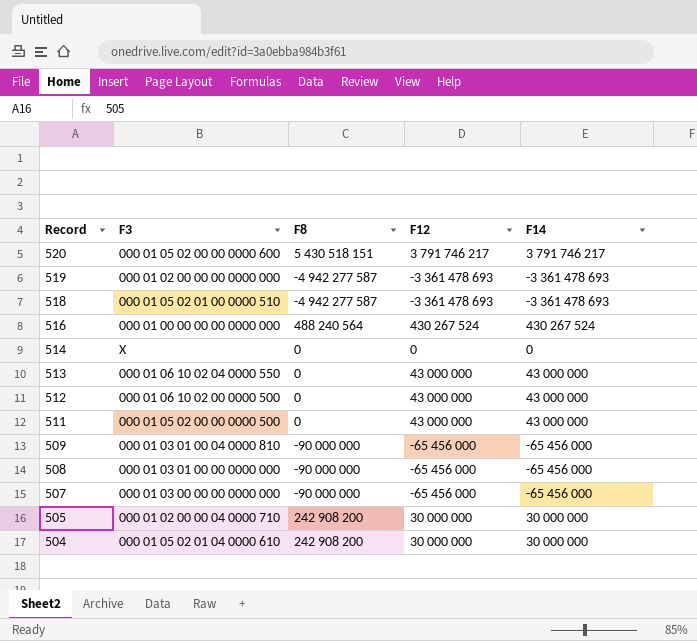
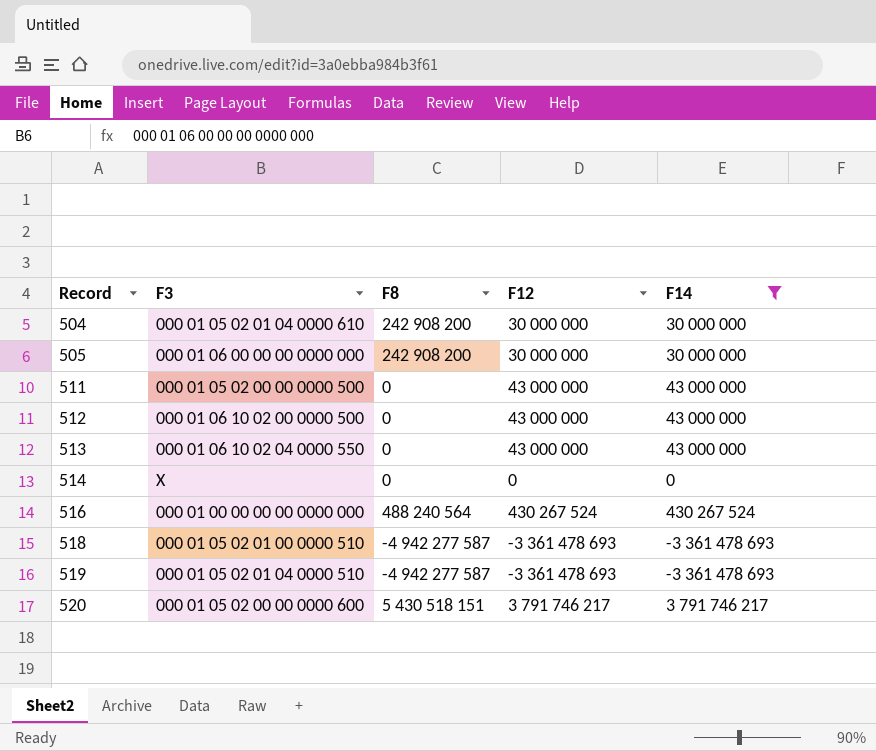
filter: none -> F14 != -65 456 000
row order: Record descending -> Record ascending
505 | F3: 000 01 02 00 00 04 0000 710 -> 000 01 06 00 00 00 0000 000
519 | F3: 000 01 02 00 00 00 0000 000 -> 000 01 05 02 01 04 0000 510

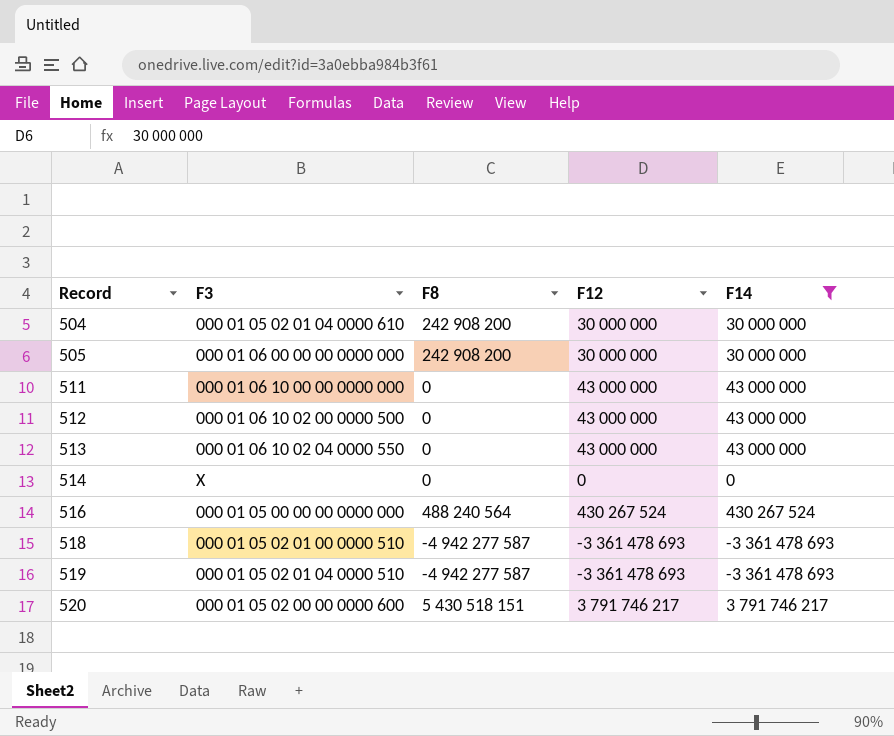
511 | F3: 000 01 05 02 00 00 0000 500 -> 000 01 06 10 00 00 0000 000
516 | F3: 000 01 00 00 00 00 0000 000 -> 000 01 05 00 00 00 0000 000

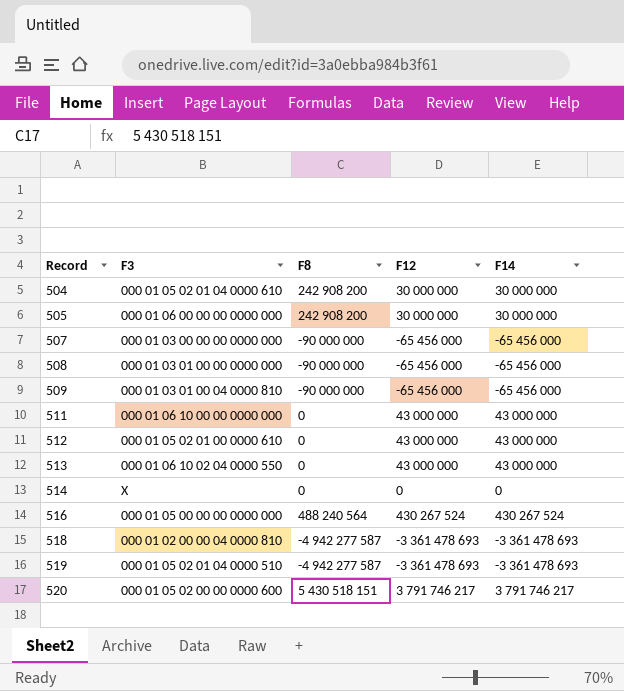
filter: F14 != -65 456 000 -> none
512 | F3: 000 01 06 10 02 00 0000 500 -> 000 01 05 02 01 00 0000 610
518 | F3: 000 01 05 02 01 00 0000 510 -> 000 01 02 00 00 04 0000 810

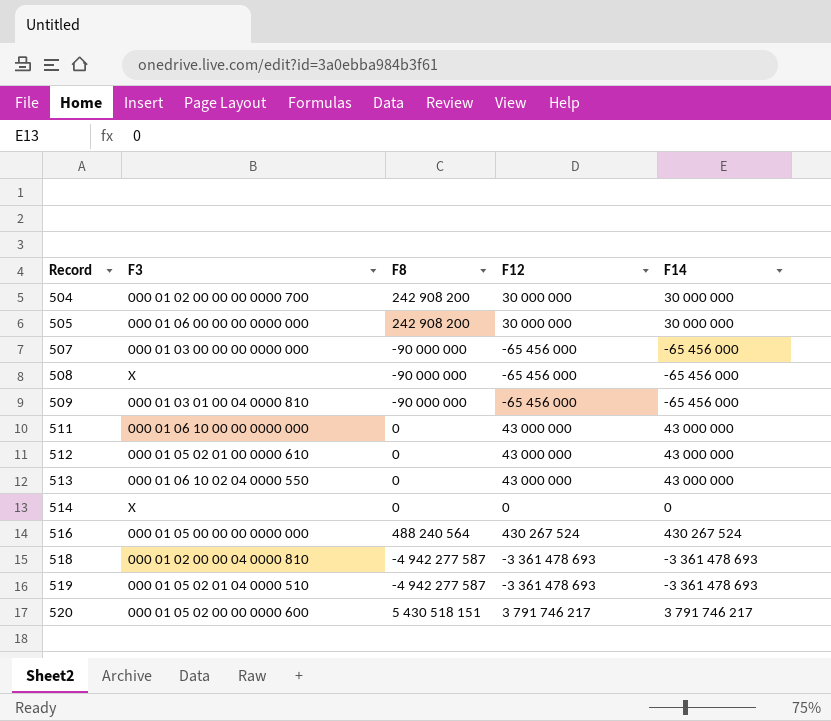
504 | F3: 000 01 05 02 01 04 0000 610 -> 000 01 02 00 00 00 0000 700
508 | F3: 000 01 03 01 00 00 0000 000 -> X

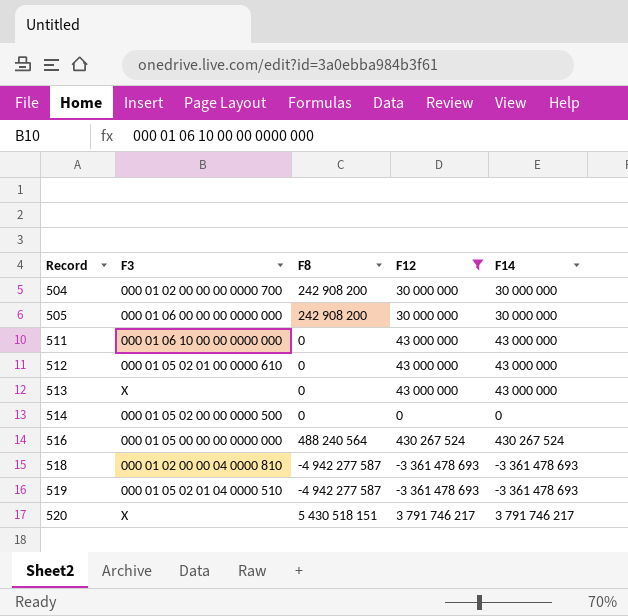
filter: none -> F12 != -65 456 000
513 | F3: 000 01 06 10 02 04 0000 550 -> X
514 | F3: X -> 000 01 05 02 00 00 0000 500
520 | F3: 000 01 05 02 00 00 0000 600 -> X

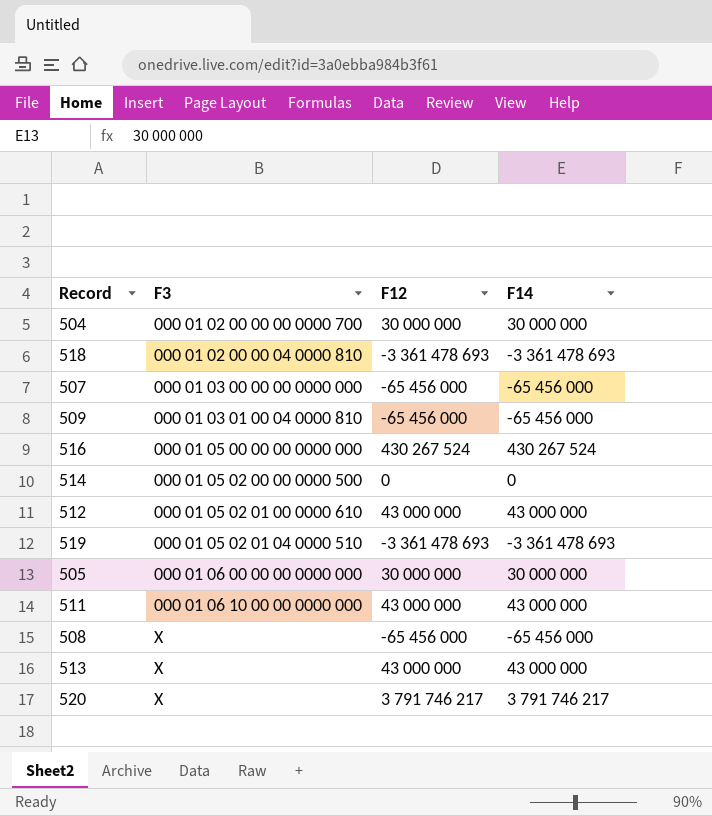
filter: F12 != -65 456 000 -> none
row order: Record ascending -> F3 ascending
column F8 | position: 3 -> none

